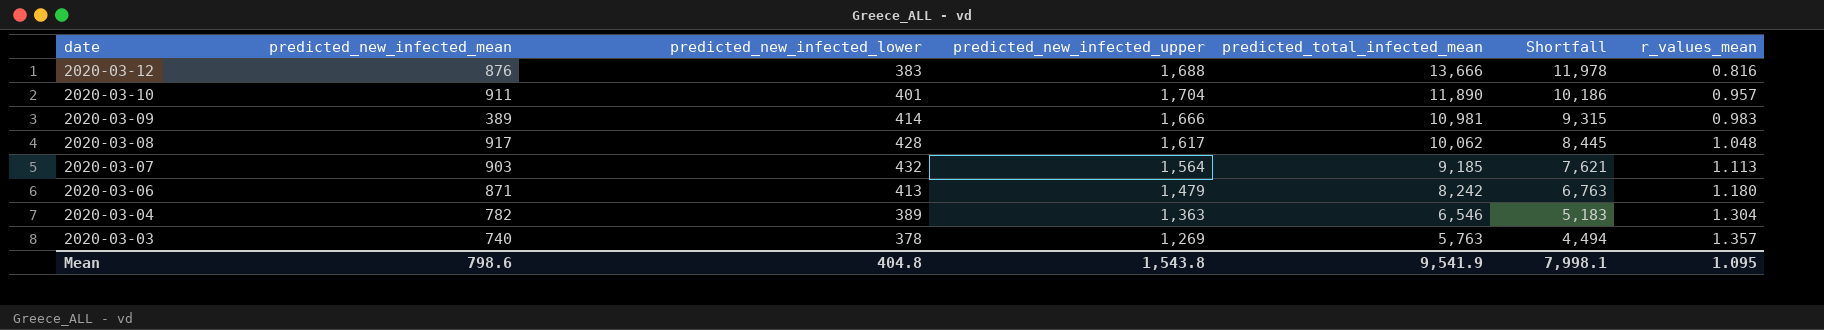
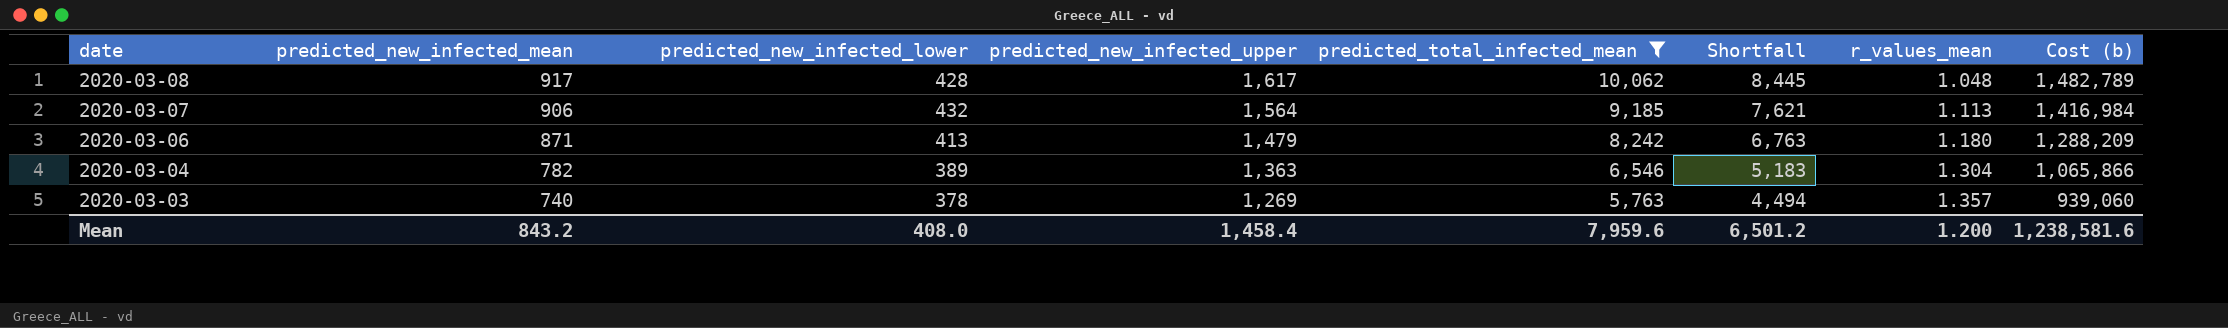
filter: none -> predicted_total_infected_mean <= 10,062
column Cost (b) | formula: none -> [predicted_new_infected_mean] * [predicted_new_infected_upper]
2020-03-07 | predicted_new_infected_mean: 903 -> 906
Mean | predicted_new_infected_mean: 798.6 -> 843.2
Mean | predicted_new_infected_lower: 404.8 -> 408.0
Mean | predicted_new_infected_upper: 1,543.8 -> 1,458.4
Mean | predicted_total_infected_mean: 9,541.9 -> 7,959.6
Mean | Shortfall: 7,998.1 -> 6,501.2
Mean | r_values_mean: 1.095 -> 1.200

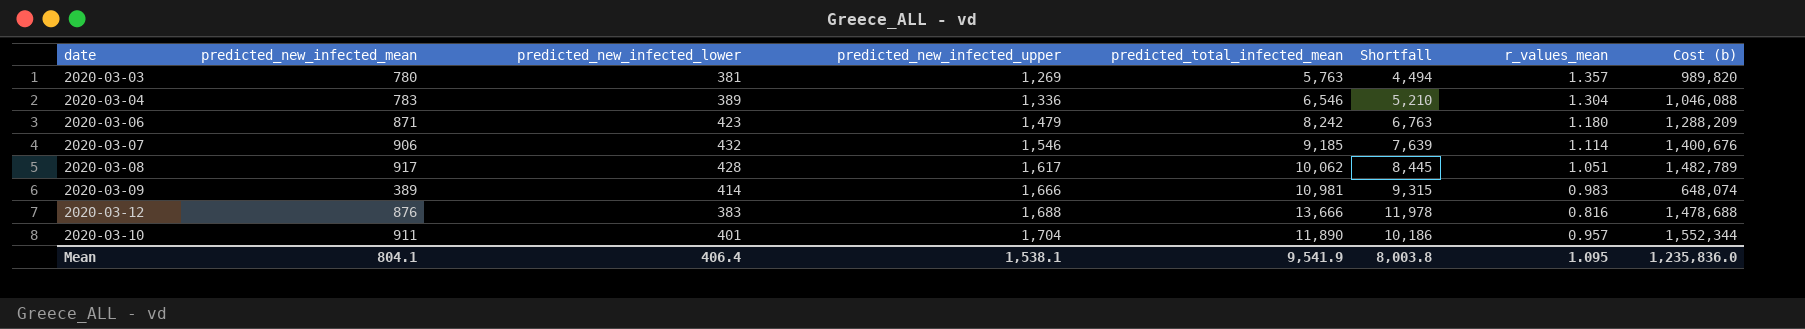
filter: predicted_total_infected_mean <= 10,062 -> none
row order: date descending -> predicted_new_infected_upper ascending
2020-03-03 | predicted_new_infected_mean: 740 -> 780
2020-03-03 | predicted_new_infected_lower: 378 -> 381
2020-03-03 | Cost (b): 939,060 -> 989,820
2020-03-04 | predicted_new_infected_mean: 782 -> 783
2020-03-04 | predicted_new_infected_upper: 1,363 -> 1,336
2020-03-04 | Shortfall: 5,183 -> 5,210
2020-03-04 | Cost (b): 1,065,866 -> 1,046,088
2020-03-06 | predicted_new_infected_lower: 413 -> 423
2020-03-07 | predicted_new_infected_upper: 1,564 -> 1,546
2020-03-07 | Shortfall: 7,621 -> 7,639
2020-03-07 | r_values_mean: 1.113 -> 1.114
2020-03-07 | Cost (b): 1,416,984 -> 1,400,676
2020-03-08 | r_values_mean: 1.048 -> 1.051
Mean | predicted_new_infected_mean: 843.2 -> 804.1
Mean | predicted_new_infected_lower: 408.0 -> 406.4
Mean | predicted_new_infected_upper: 1,458.4 -> 1,538.1
Mean | predicted_total_infected_mean: 7,959.6 -> 9,541.9
Mean | Shortfall: 6,501.2 -> 8,003.8
Mean | r_values_mean: 1.200 -> 1.095
Mean | Cost (b): 1,238,581.6 -> 1,235,836.0

